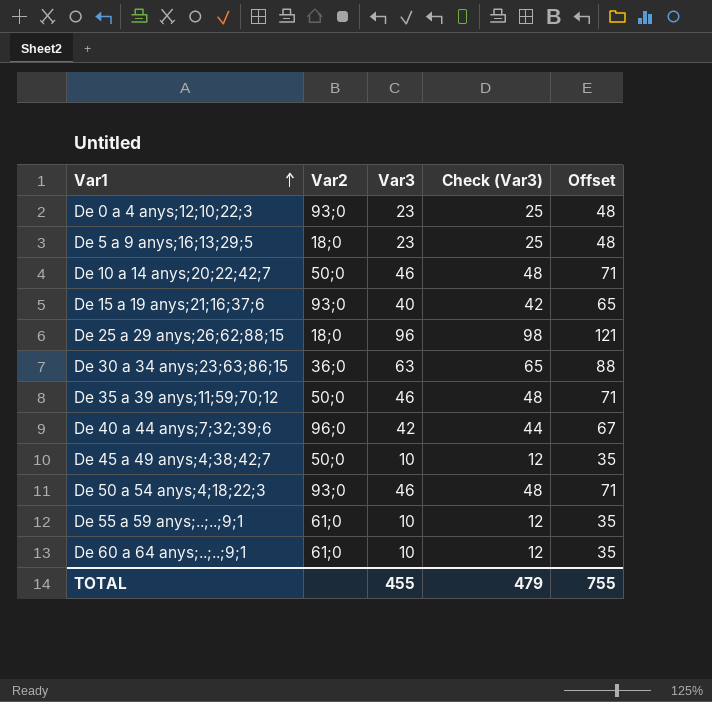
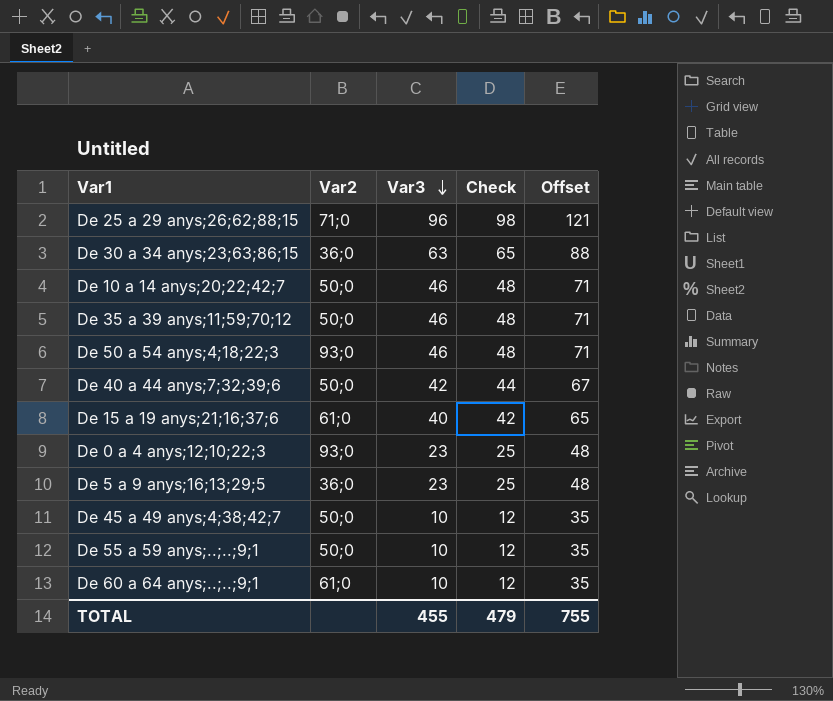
row order: Var1 ascending -> Var3 descending
column name: Check (Var3) -> Check
De 25 a 29 anys;26;62;88;15 | Var2: 18;0 -> 71;0
De 40 a 44 anys;7;32;39;6 | Var2: 96;0 -> 50;0
De 15 a 19 anys;21;16;37;6 | Var2: 93;0 -> 61;0
De 5 a 9 anys;16;13;29;5 | Var2: 18;0 -> 36;0
De 55 a 59 anys;..;..;9;1 | Var2: 61;0 -> 50;0

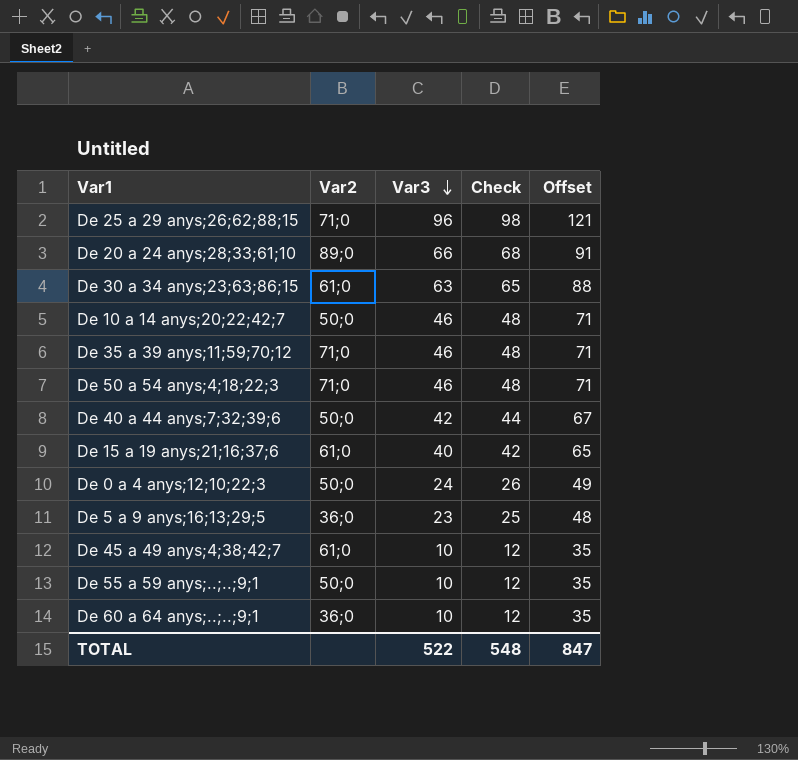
row De 20 a 24 anys;28;33;61;10: none -> 89;0 | 66 | 68 | 91
De 30 a 34 anys;23;63;86;15 | Var2: 36;0 -> 61;0
De 35 a 39 anys;11;59;70;12 | Var2: 50;0 -> 71;0
De 50 a 54 anys;4;18;22;3 | Var2: 93;0 -> 71;0
De 0 a 4 anys;12;10;22;3 | Var2: 93;0 -> 50;0
De 0 a 4 anys;12;10;22;3 | Var3: 23 -> 24
De 0 a 4 anys;12;10;22;3 | Check: 25 -> 26
De 0 a 4 anys;12;10;22;3 | Offset: 48 -> 49
De 45 a 49 anys;4;38;42;7 | Var2: 50;0 -> 61;0
De 60 a 64 anys;..;..;9;1 | Var2: 61;0 -> 36;0
TOTAL | Var3: 455 -> 522
TOTAL | Check: 479 -> 548
TOTAL | Offset: 755 -> 847

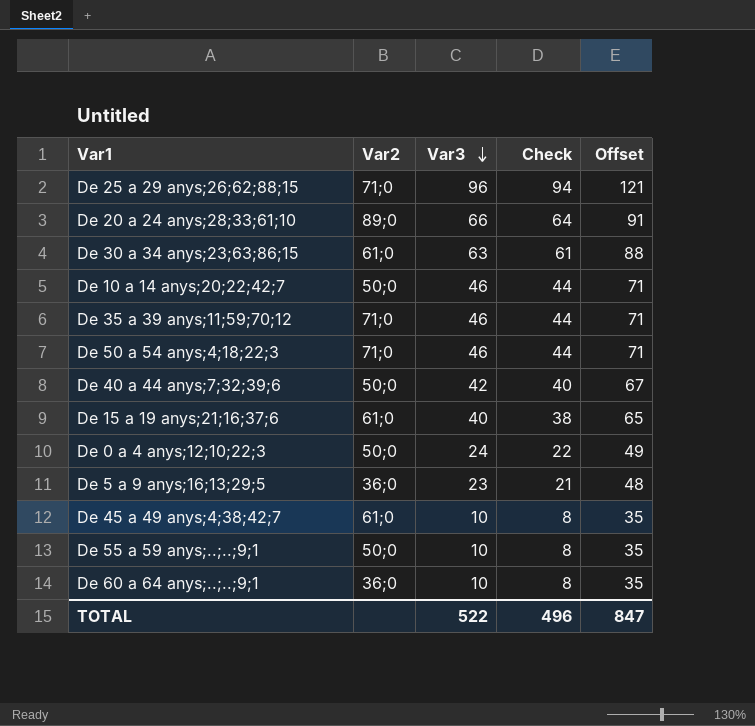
column Check | formula: [Var3] + 2 -> [Var3] - 2
TOTAL | Check: 548 -> 496

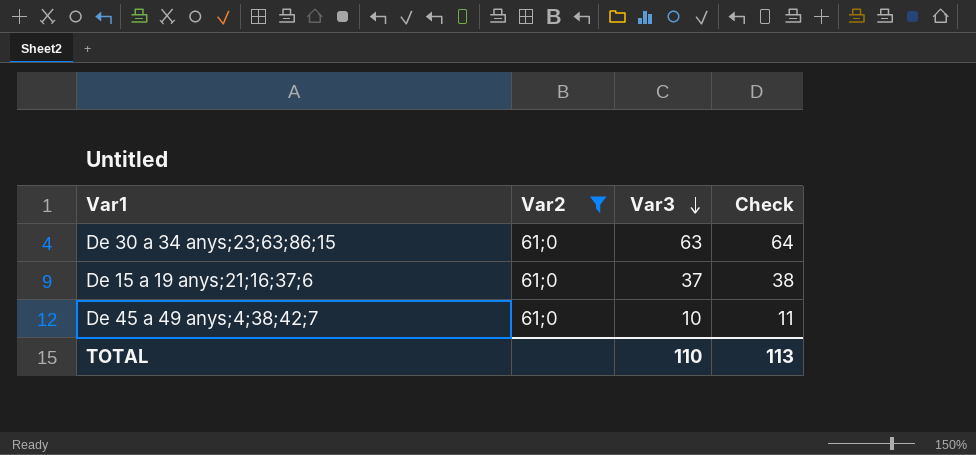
filter: none -> Var2 = 61;0
column Offset | formula: [Var3] + 25 -> none
column Check | formula: [Var3] - 2 -> [Var3] + 1
De 15 a 19 anys;21;16;37;6 | Var3: 40 -> 37
TOTAL | Var3: 522 -> 110
TOTAL | Check: 496 -> 113

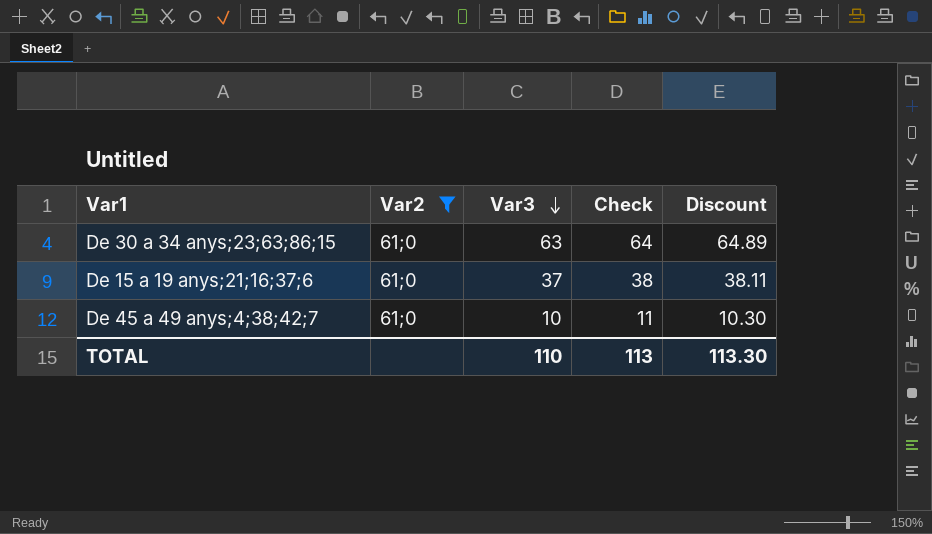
column Discount | formula: none -> [Var3] * 1.03

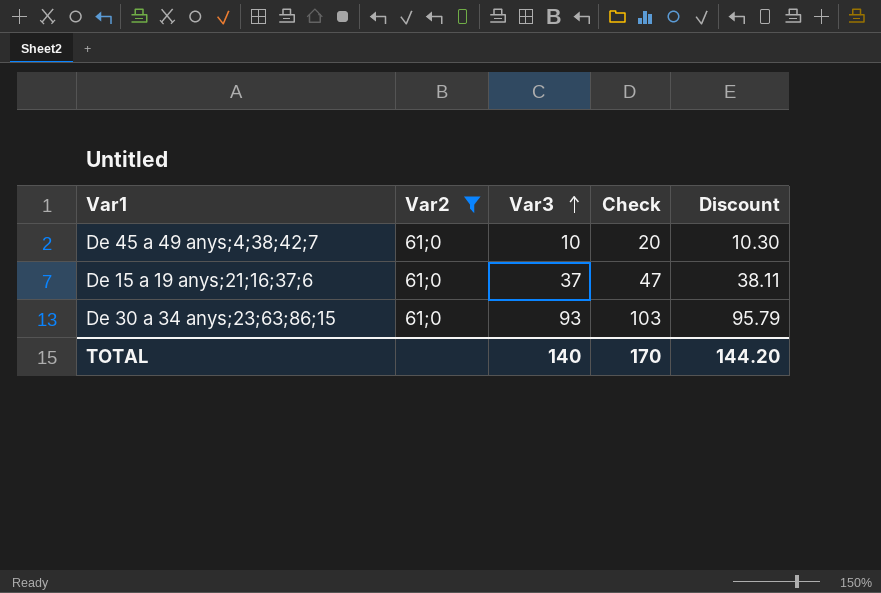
row order: Var3 descending -> Var3 ascending
column Check | formula: [Var3] + 1 -> [Var3] + 10
De 30 a 34 anys;23;63;86;15 | Var3: 63 -> 93
De 30 a 34 anys;23;63;86;15 | Discount: 64.89 -> 95.79
TOTAL | Var3: 110 -> 140
TOTAL | Check: 113 -> 170
TOTAL | Discount: 113.30 -> 144.20

